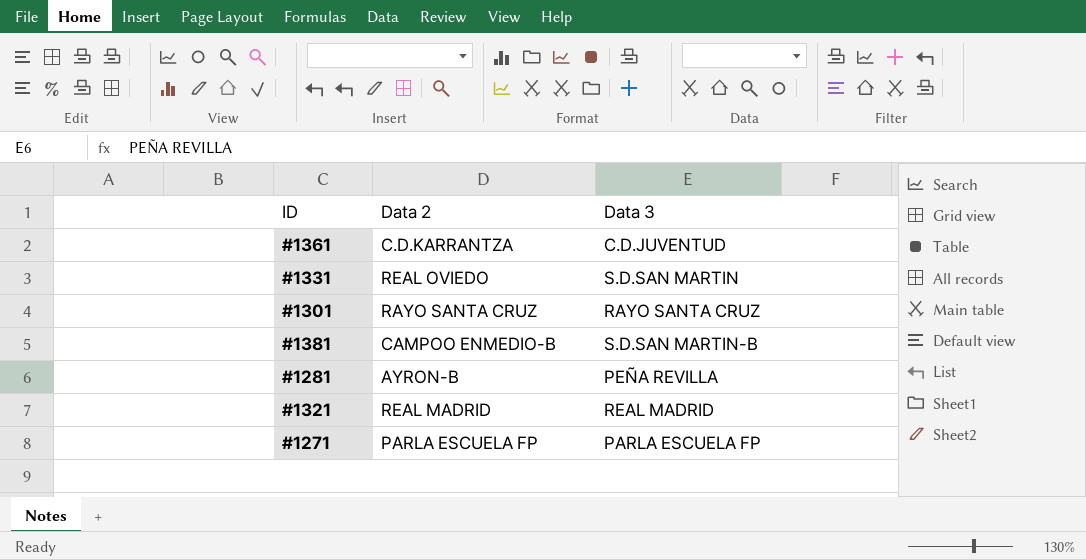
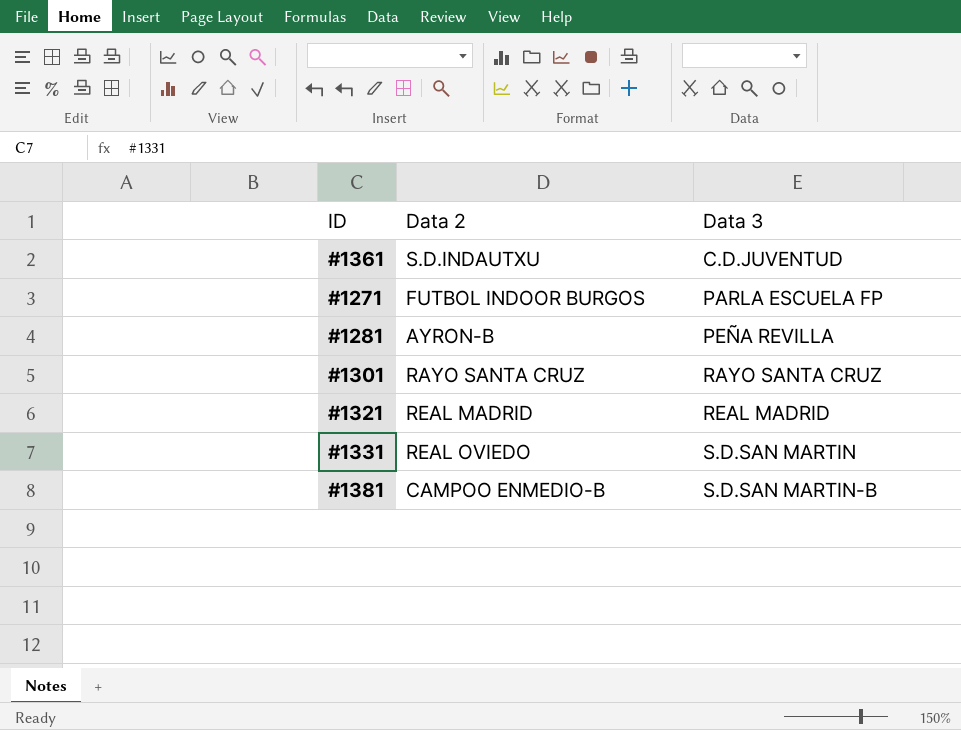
row order: none -> Data 3 ascending
#1361 | Data 2: C.D.KARRANTZA -> S.D.INDAUTXU
#1271 | Data 2: PARLA ESCUELA FP -> FUTBOL INDOOR BURGOS

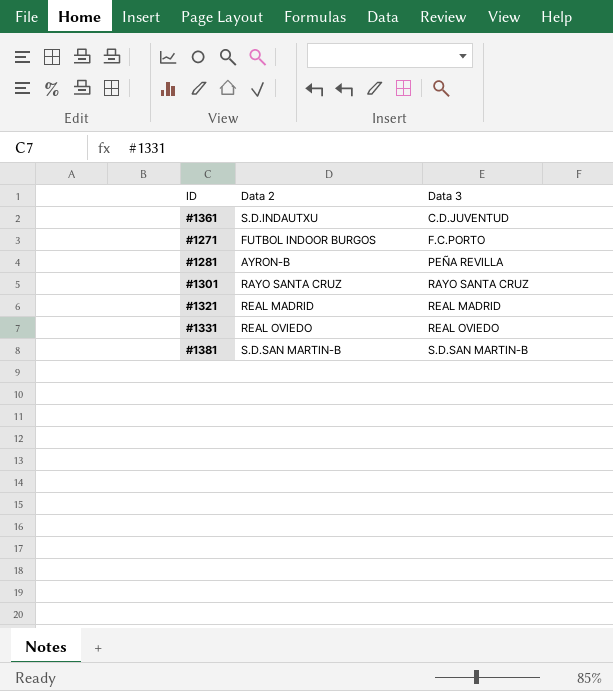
#1271 | Data 3: PARLA ESCUELA FP -> F.C.PORTO
#1331 | Data 3: S.D.SAN MARTIN -> REAL OVIEDO
#1381 | Data 2: CAMPOO ENMEDIO-B -> S.D.SAN MARTIN-B

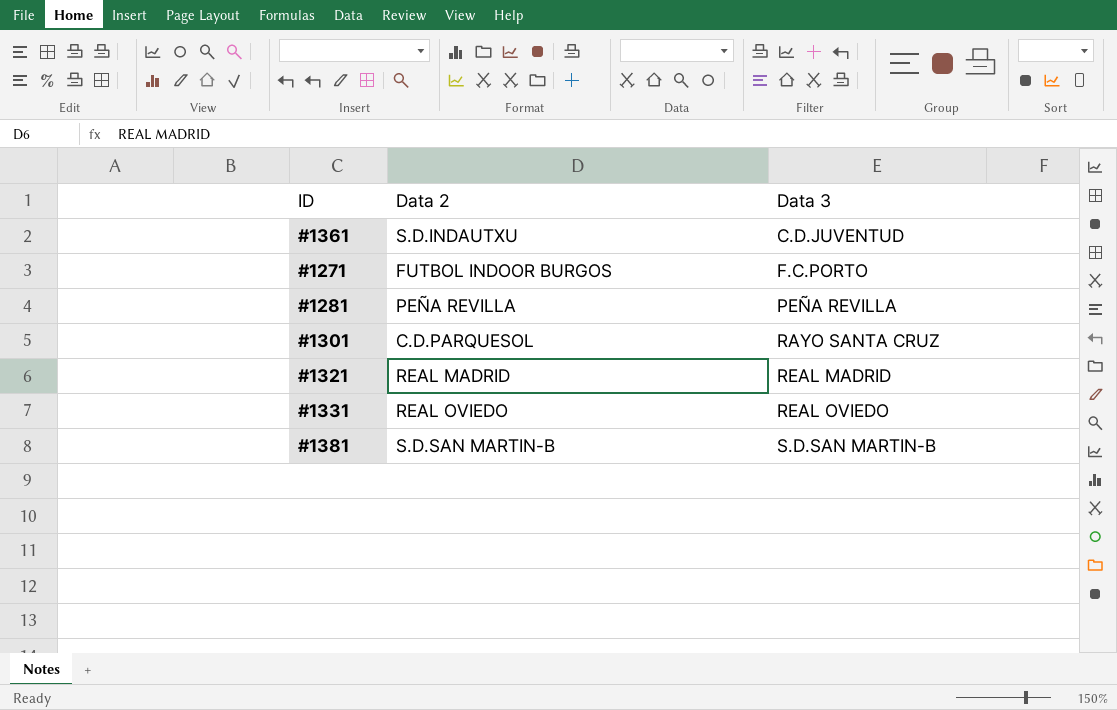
#1281 | Data 2: AYRON-B -> PEÑA REVILLA
#1301 | Data 2: RAYO SANTA CRUZ -> C.D.PARQUESOL

